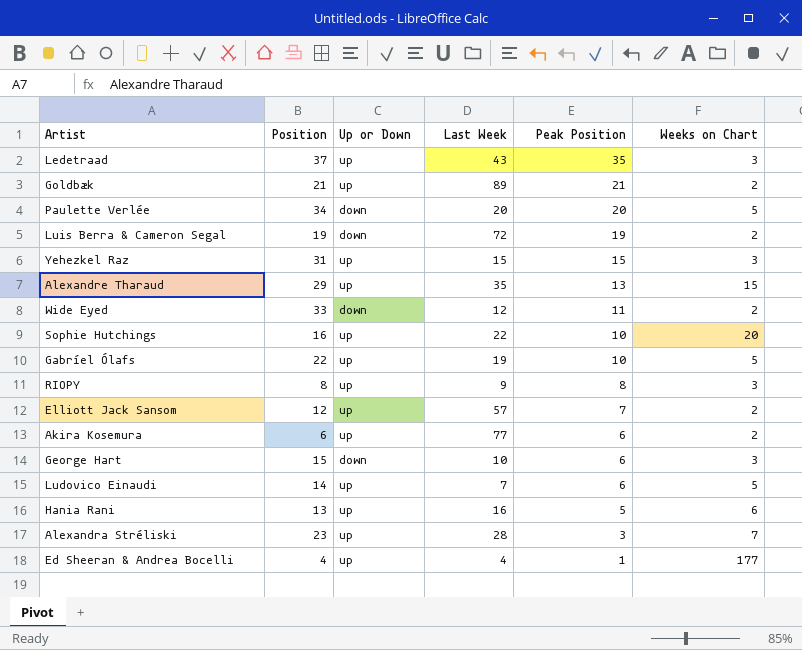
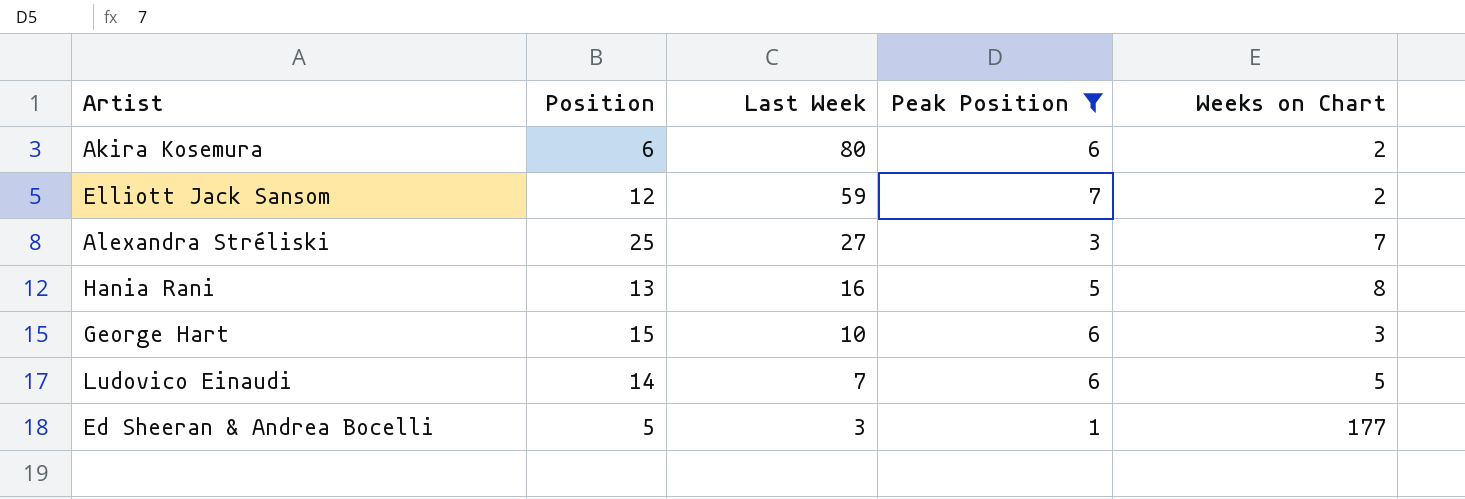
filter: none -> Peak Position <= 7
row order: Peak Position descending -> Last Week descending
column Up or Down | position: 3 -> none
Akira Kosemura | Last Week: 77 -> 80
Elliott Jack Sansom | Last Week: 57 -> 59
Alexandra Stréliski | Position: 23 -> 25
Alexandra Stréliski | Last Week: 28 -> 27
Hania Rani | Weeks on Chart: 6 -> 8
Ed Sheeran & Andrea Bocelli | Position: 4 -> 5
Ed Sheeran & Andrea Bocelli | Last Week: 4 -> 3

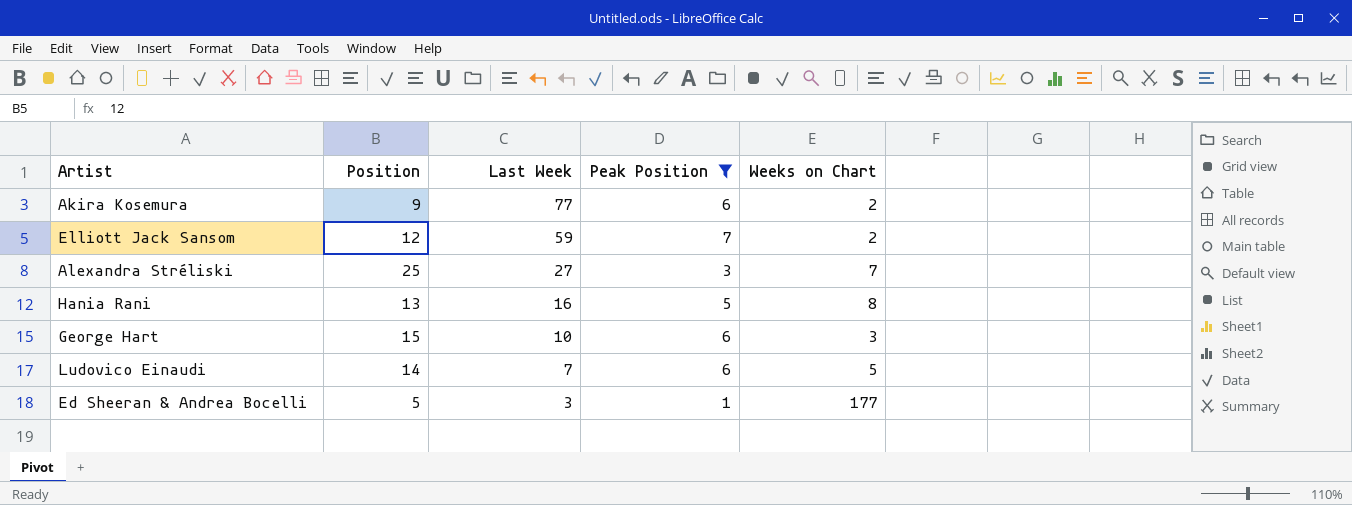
Akira Kosemura | Position: 6 -> 9
Akira Kosemura | Last Week: 80 -> 77

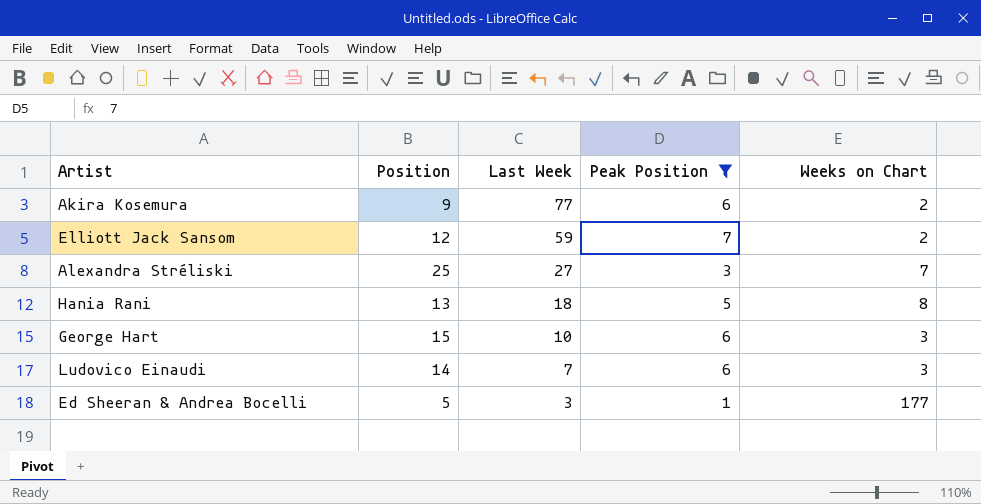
Hania Rani | Last Week: 16 -> 18
Ludovico Einaudi | Weeks on Chart: 5 -> 3

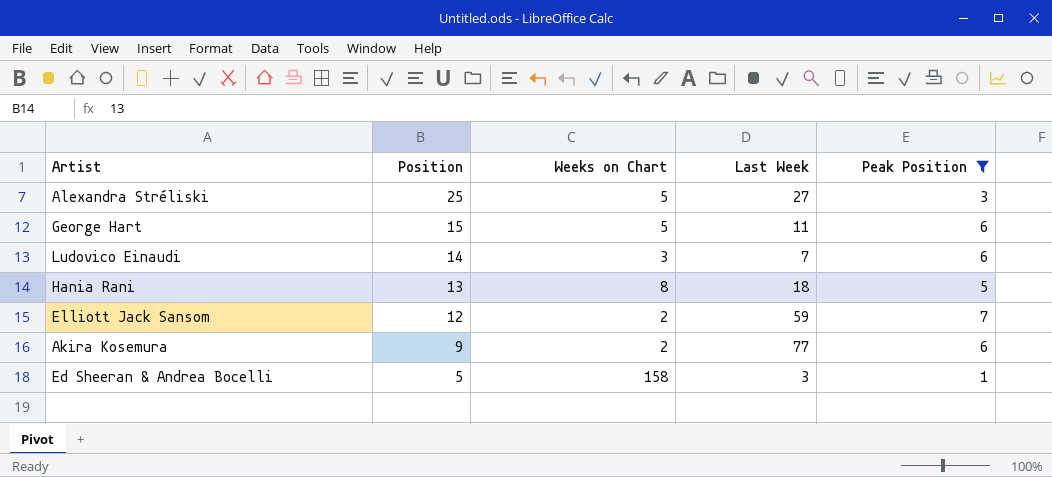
row order: Last Week descending -> Position descending
column Weeks on Chart | position: 5 -> 3
Alexandra Stréliski | Weeks on Chart: 7 -> 5
George Hart | Weeks on Chart: 3 -> 5
George Hart | Last Week: 10 -> 11
Ed Sheeran & Andrea Bocelli | Weeks on Chart: 177 -> 158

